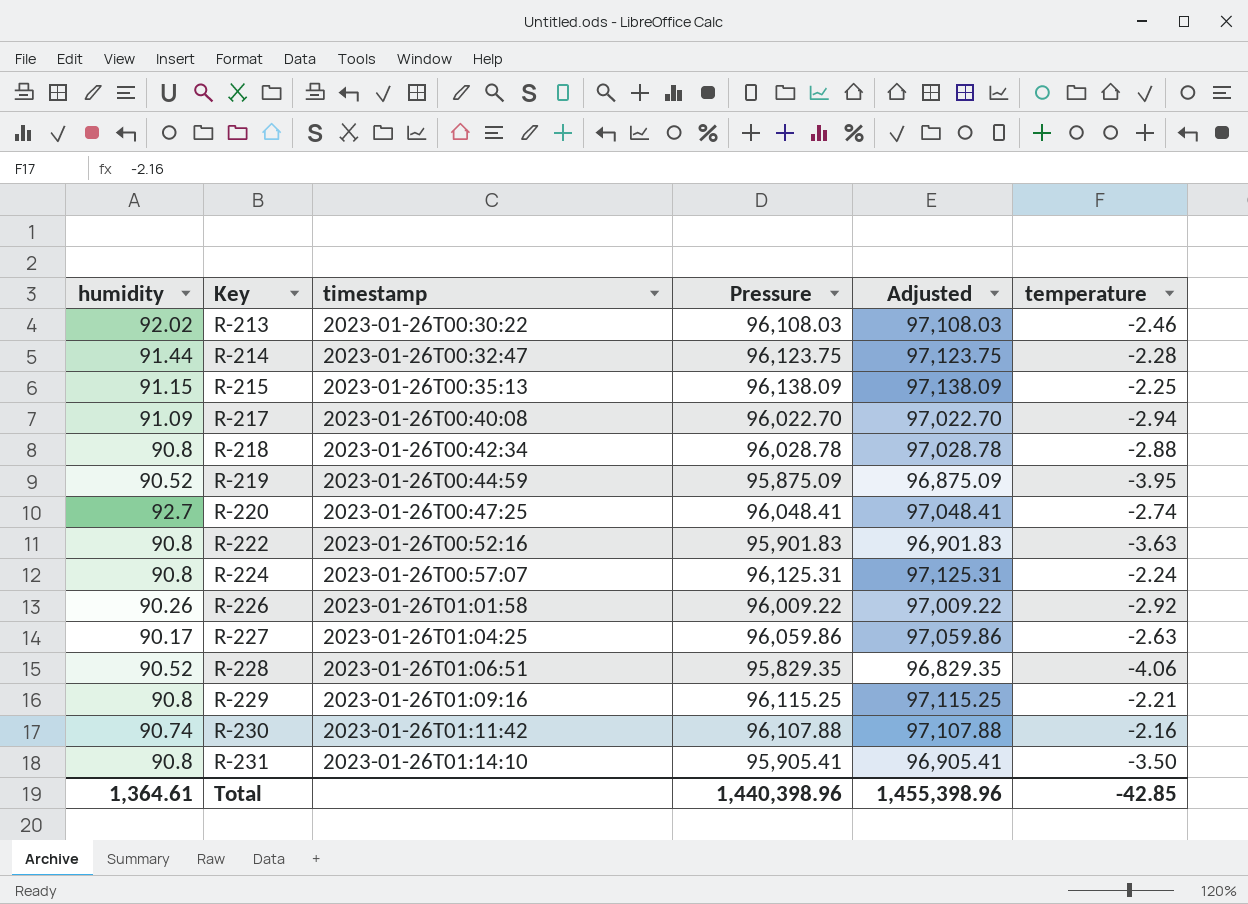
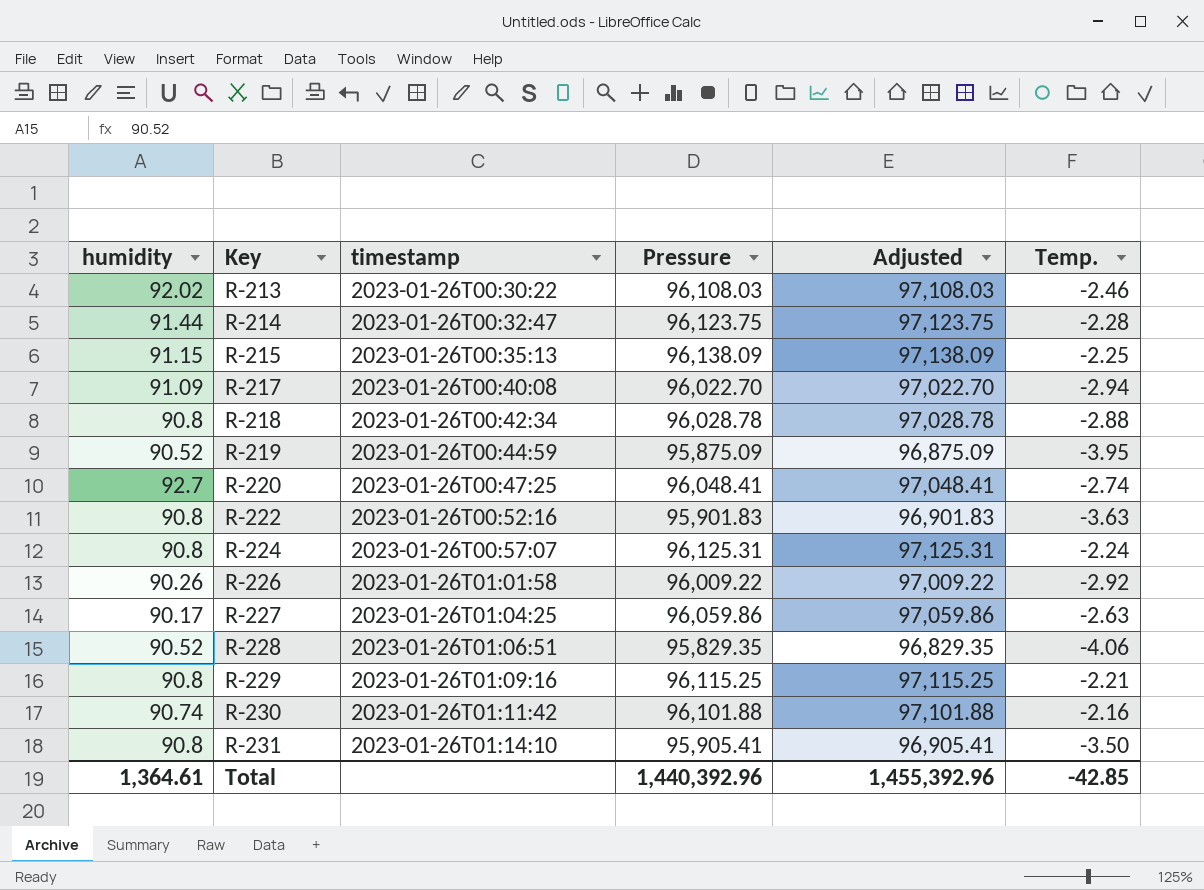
column name: temperature -> Temp.
R-230 | Pressure: 96,107.88 -> 96,101.88
R-230 | Adjusted: 97,107.88 -> 97,101.88
Total | Pressure: 1,440,398.96 -> 1,440,392.96
Total | Adjusted: 1,455,398.96 -> 1,455,392.96

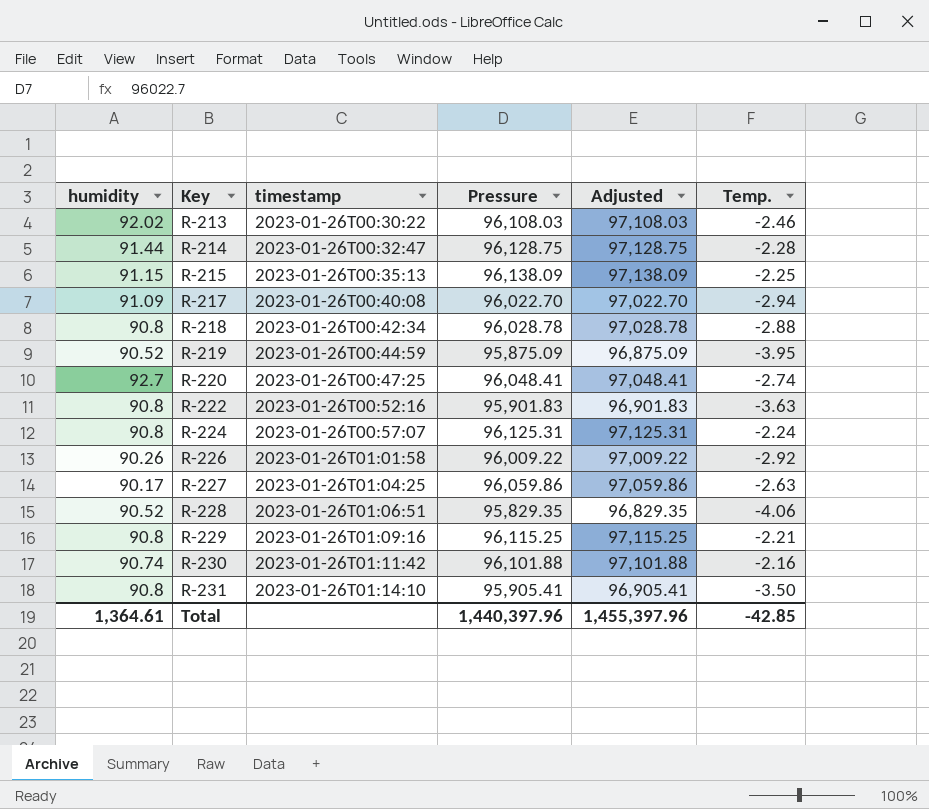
R-214 | Pressure: 96,123.75 -> 96,128.75
R-214 | Adjusted: 97,123.75 -> 97,128.75
Total | Pressure: 1,440,392.96 -> 1,440,397.96
Total | Adjusted: 1,455,392.96 -> 1,455,397.96

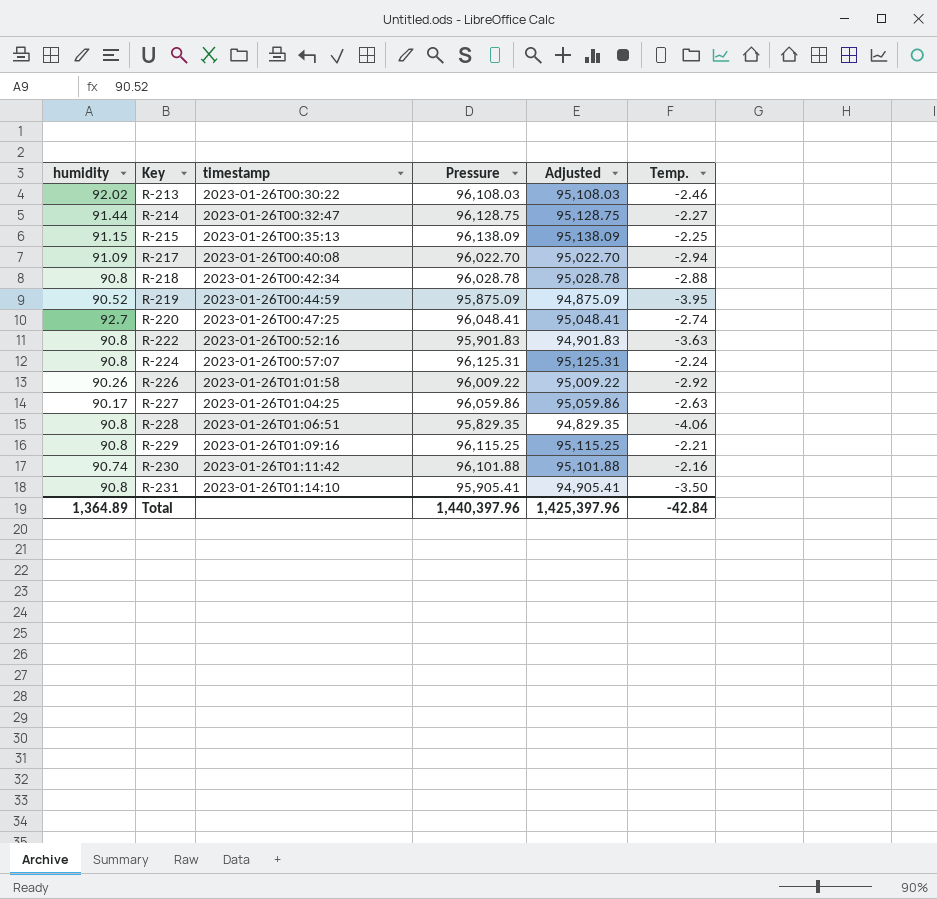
column Adjusted | formula: [Pressure] + 1000 -> [Pressure] - 1000
R-214 | Temp.: -2.28 -> -2.27
R-228 | humidity: 90.52 -> 90.8
Total | humidity: 1,364.61 -> 1,364.89
Total | Adjusted: 1,455,397.96 -> 1,425,397.96
Total | Temp.: -42.85 -> -42.84

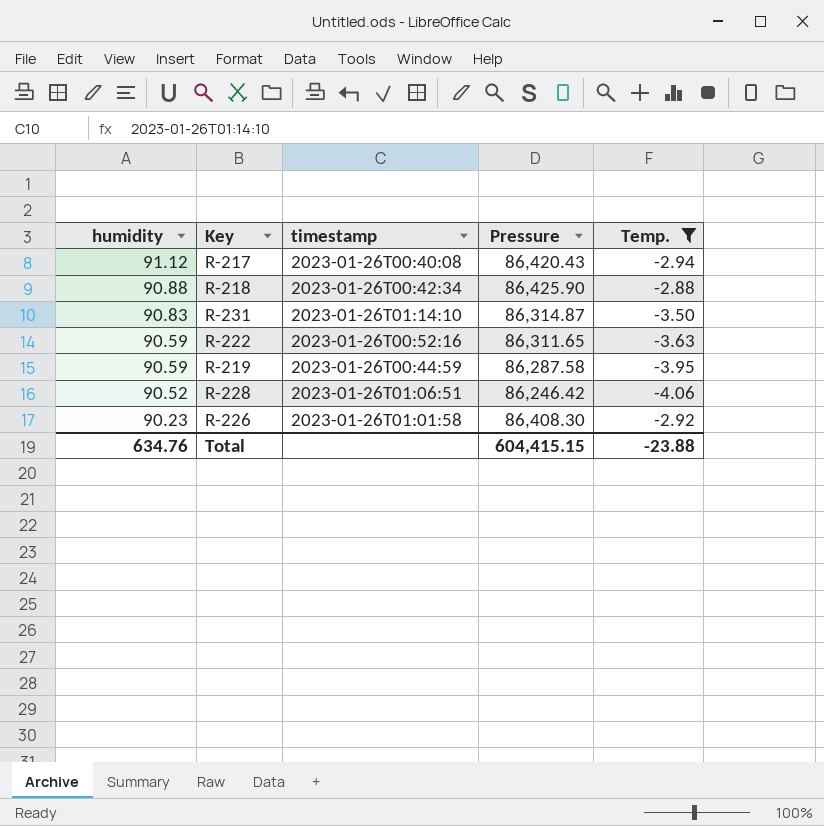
filter: none -> Temp. <= -2.88
row order: Key ascending -> humidity descending
column Adjusted | formula: [Pressure] - 1000 -> none
R-217 | humidity: 91.09 -> 91.12
R-217 | Pressure: 96,022.70 -> 86,420.43
R-218 | humidity: 90.8 -> 90.88
R-218 | Pressure: 96,028.78 -> 86,425.90
R-231 | humidity: 90.8 -> 90.83
R-231 | Pressure: 95,905.41 -> 86,314.87
R-222 | humidity: 90.8 -> 90.59
R-222 | Pressure: 95,901.83 -> 86,311.65
R-219 | humidity: 90.52 -> 90.59
R-219 | Pressure: 95,875.09 -> 86,287.58
R-228 | humidity: 90.8 -> 90.52
R-228 | Pressure: 95,829.35 -> 86,246.42
R-226 | humidity: 90.26 -> 90.23
R-226 | Pressure: 96,009.22 -> 86,408.30
Total | humidity: 1,364.89 -> 634.76
Total | Pressure: 1,440,397.96 -> 604,415.15
Total | Temp.: -42.84 -> -23.88

